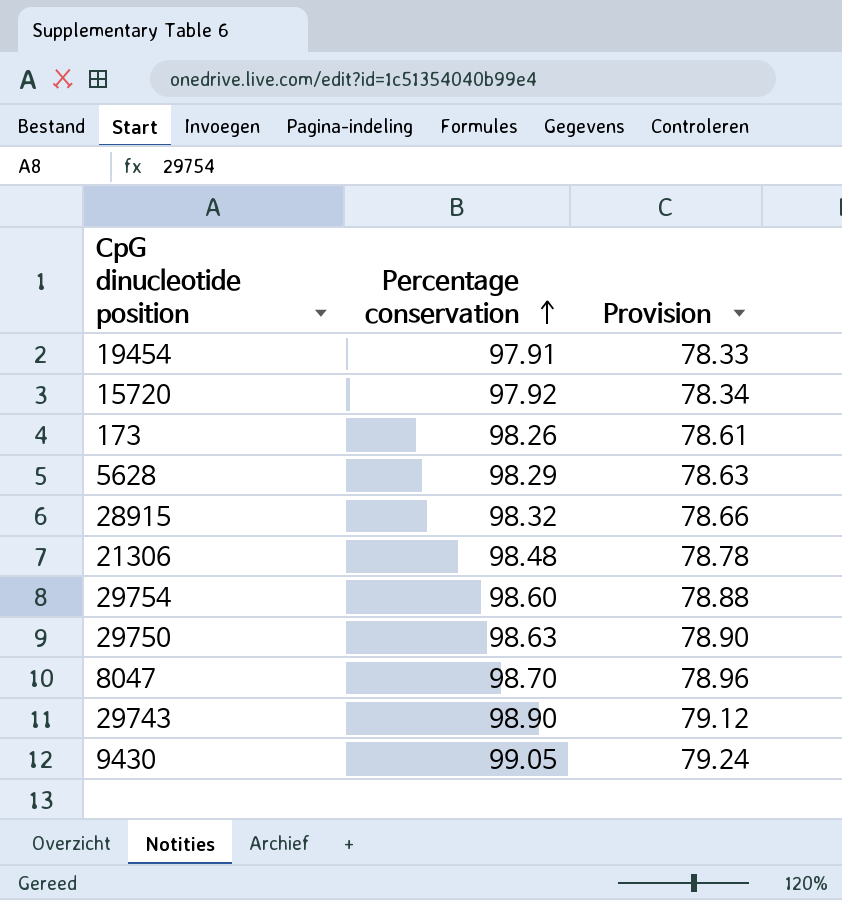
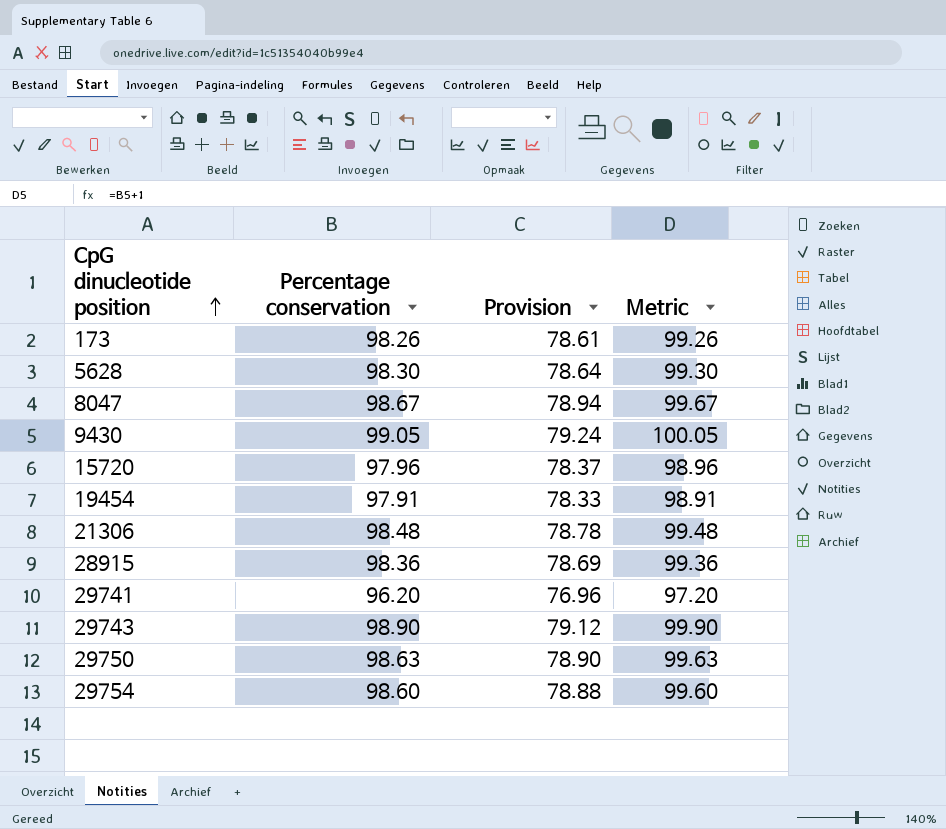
row order: Percentage conservation ascending -> CpG dinucleotide position ascending
column Metric | formula: none -> [Percentage conservation] + 1
5628 | Percentage conservation: 98.29 -> 98.30
5628 | Provision: 78.63 -> 78.64
8047 | Percentage conservation: 98.70 -> 98.67
8047 | Provision: 78.96 -> 78.94
15720 | Percentage conservation: 97.92 -> 97.96
15720 | Provision: 78.34 -> 78.37
28915 | Percentage conservation: 98.32 -> 98.36
28915 | Provision: 78.66 -> 78.69
row 29741: none -> 96.20 | 76.96 | 97.20

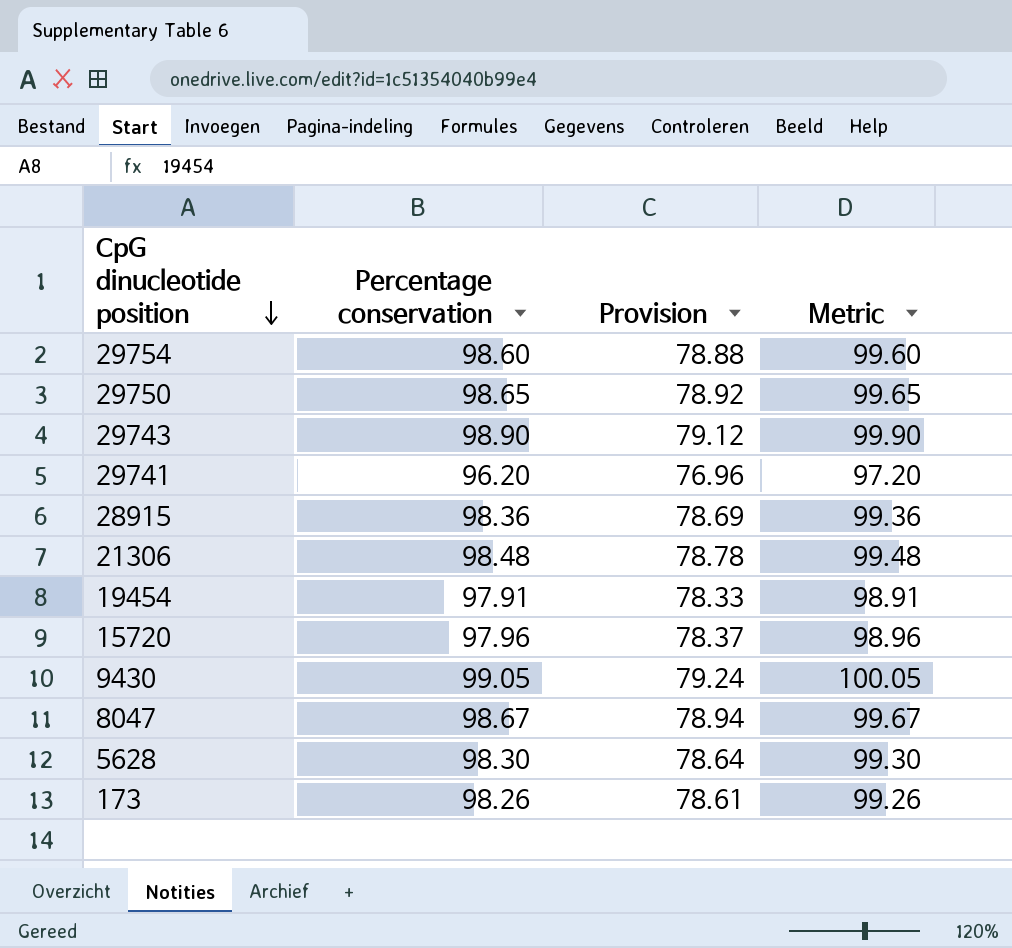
row order: CpG dinucleotide position ascending -> CpG dinucleotide position descending
29750 | Percentage conservation: 98.63 -> 98.65
29750 | Provision: 78.90 -> 78.92
29750 | Metric: 99.63 -> 99.65

